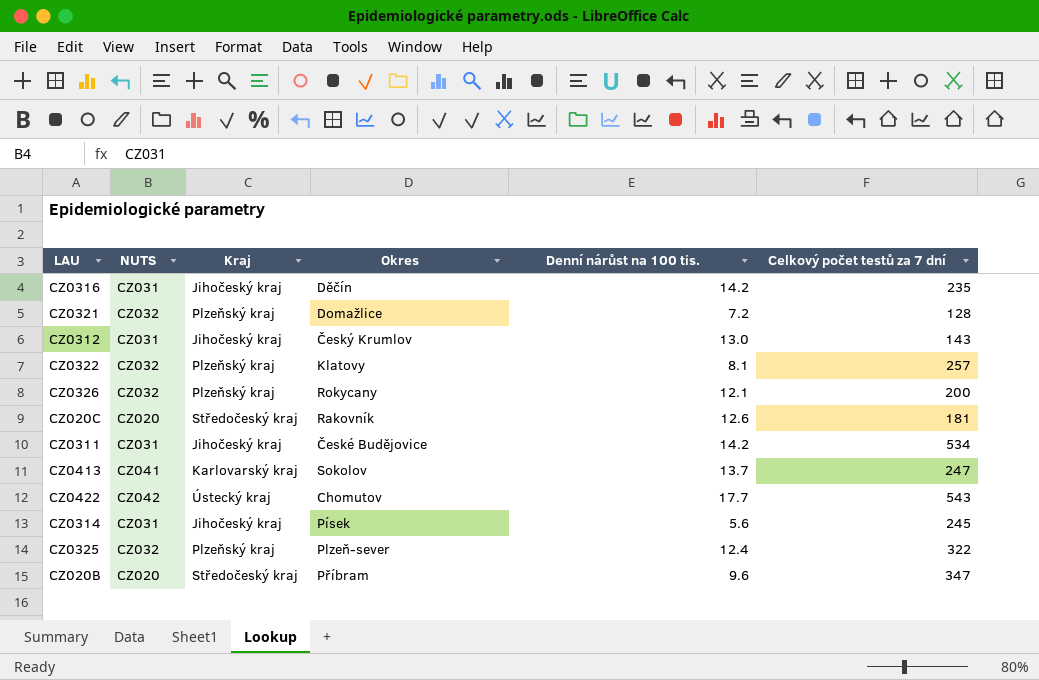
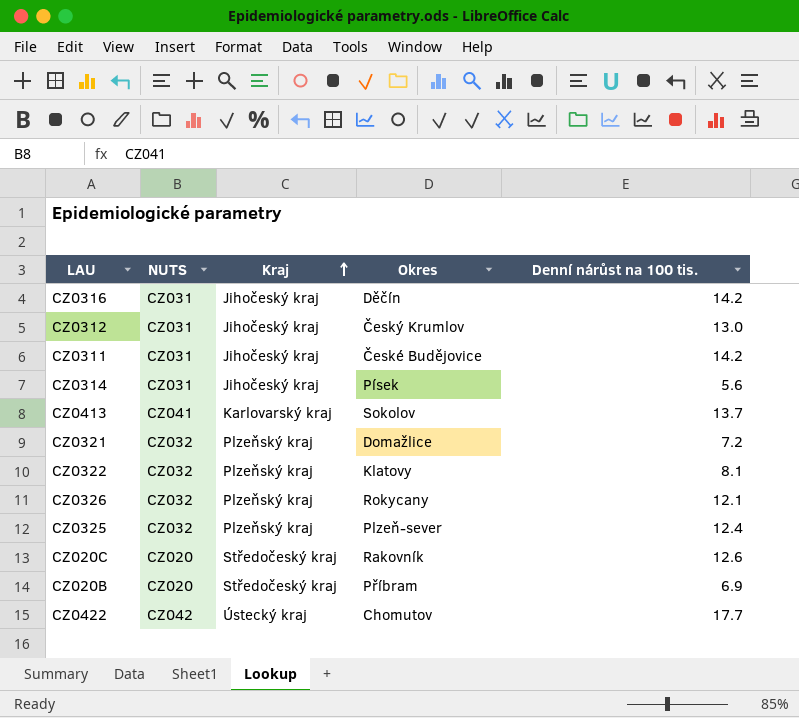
row order: none -> Kraj ascending
column Celkový počet testů za 7 dní | position: 6 -> none
CZ020B | Denní nárůst na 100 tis.: 9.6 -> 6.9

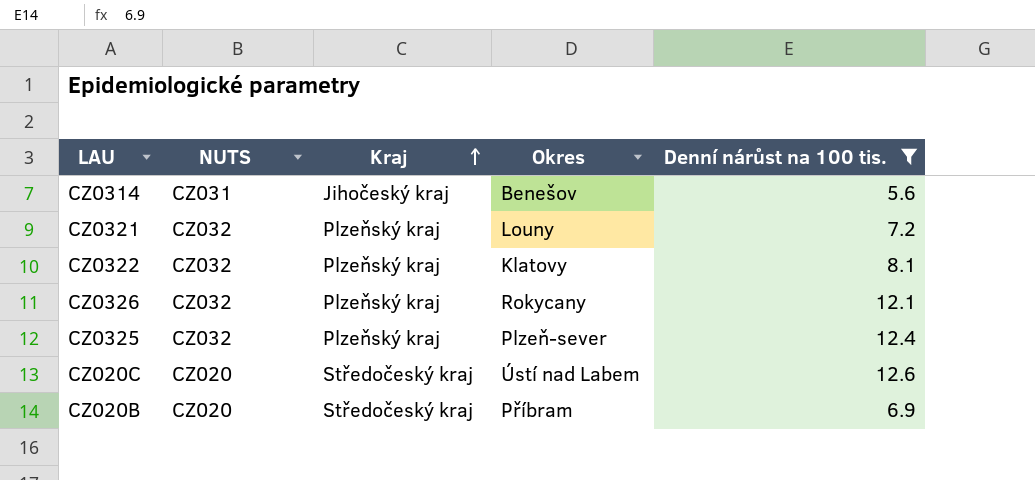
filter: none -> Denní nárůst na 100 tis. <= 12.6
CZ0314 | Okres: Písek -> Benešov
CZ0321 | Okres: Domažlice -> Louny
CZ020C | Okres: Rakovník -> Ústí nad Labem

